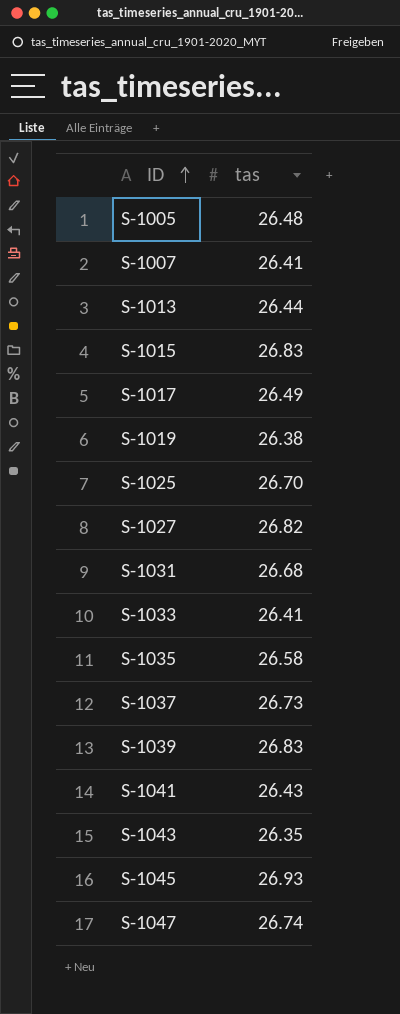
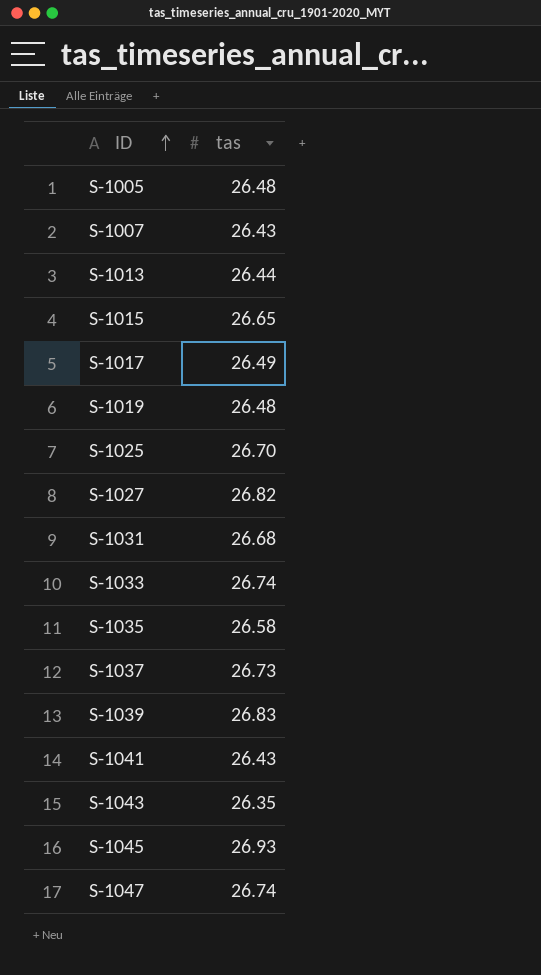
S-1007 | tas: 26.41 -> 26.43
S-1015 | tas: 26.83 -> 26.65
S-1019 | tas: 26.38 -> 26.48
S-1033 | tas: 26.41 -> 26.74

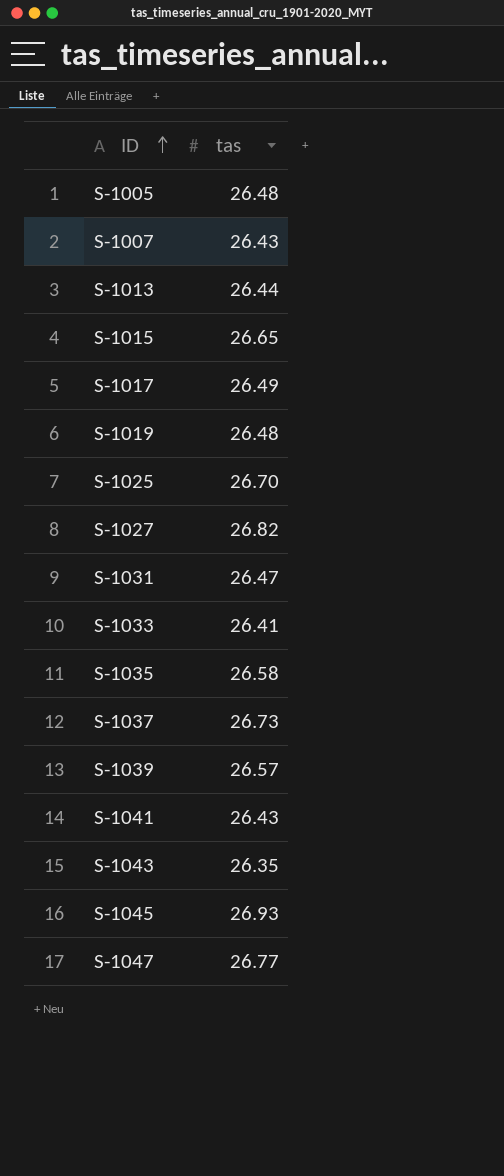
S-1031 | tas: 26.68 -> 26.47
S-1033 | tas: 26.74 -> 26.41
S-1039 | tas: 26.83 -> 26.57
S-1047 | tas: 26.74 -> 26.77

